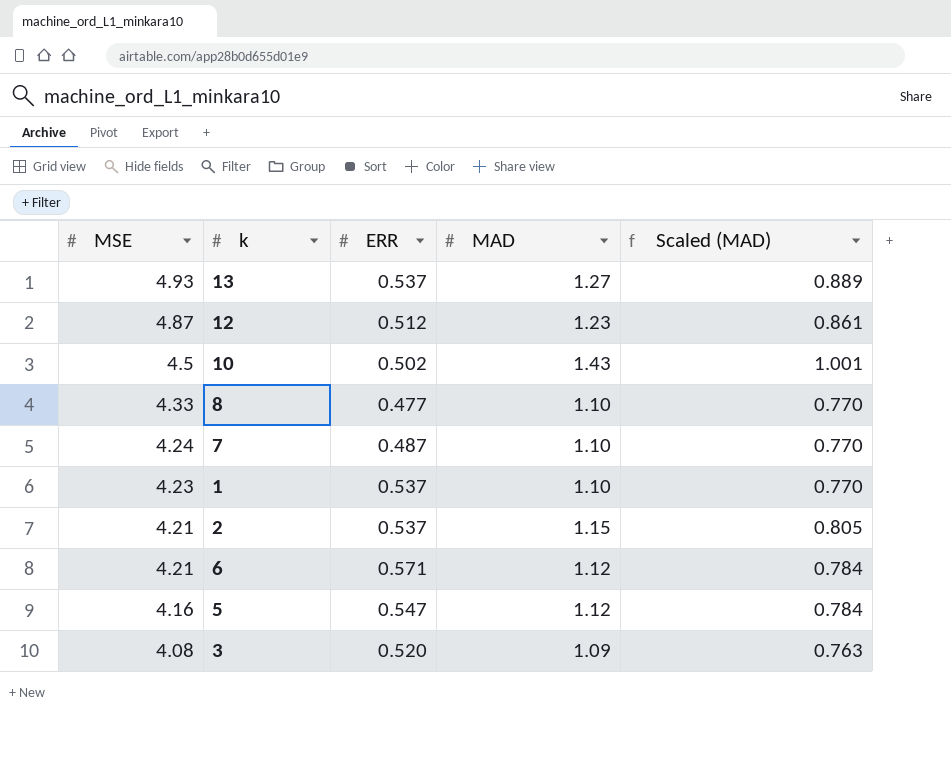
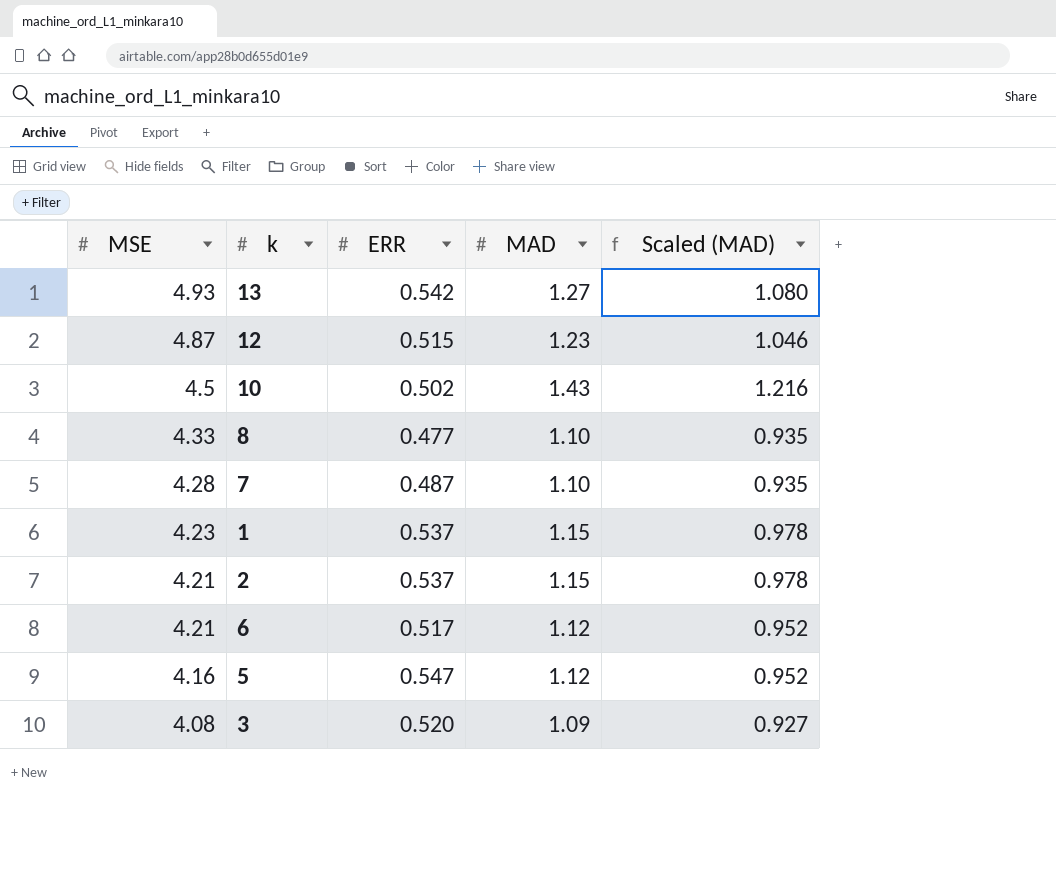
column Scaled (MAD) | formula: [MAD] * 0.7 -> [MAD] * 0.85
13 | ERR: 0.537 -> 0.542
12 | ERR: 0.512 -> 0.515
7 | MSE: 4.24 -> 4.28
1 | MAD: 1.10 -> 1.15
6 | ERR: 0.571 -> 0.517

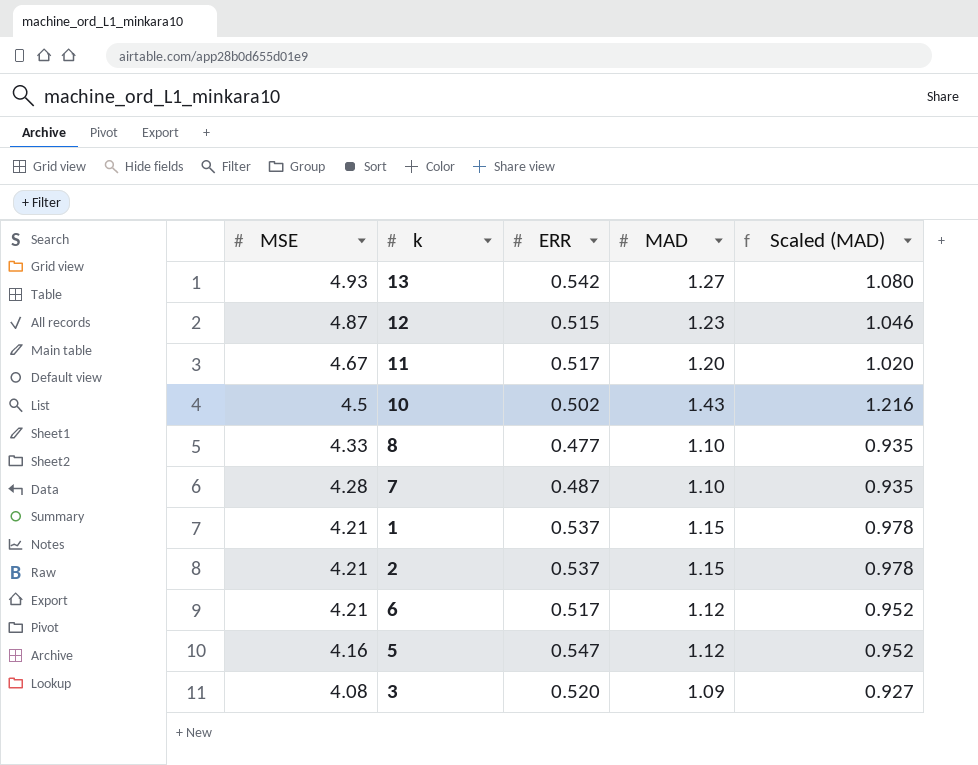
row 11: none -> 4.67 | 0.517 | 1.20 | 1.020
1 | MSE: 4.23 -> 4.21

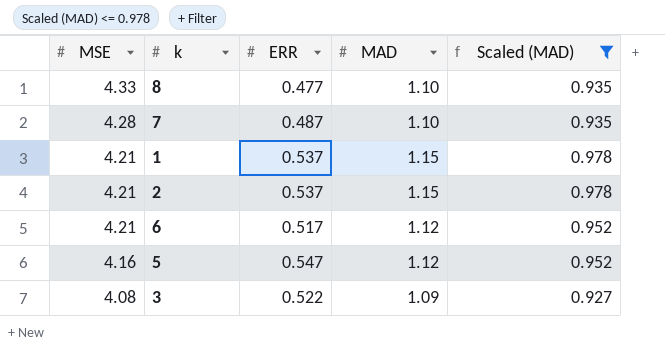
filter: none -> Scaled (MAD) <= 0.978
3 | ERR: 0.520 -> 0.522

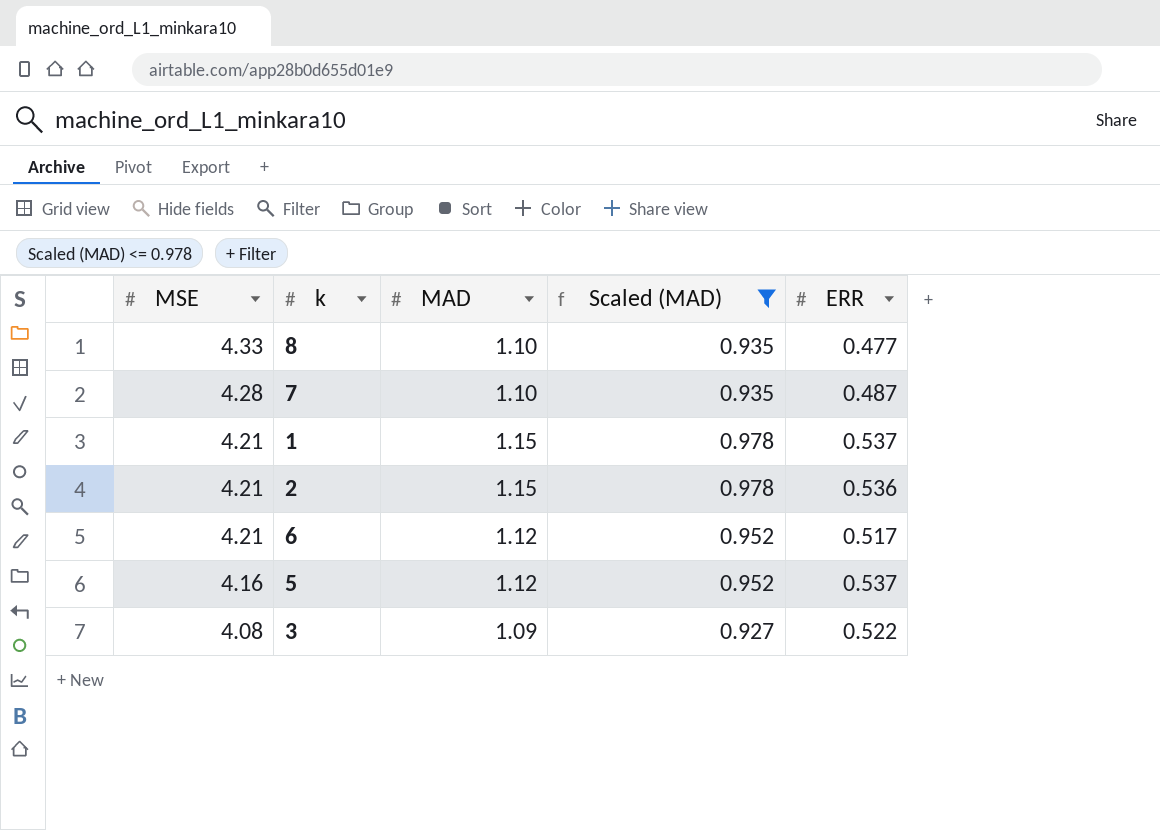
column ERR | position: 3 -> 5
2 | ERR: 0.537 -> 0.536
5 | ERR: 0.547 -> 0.537

